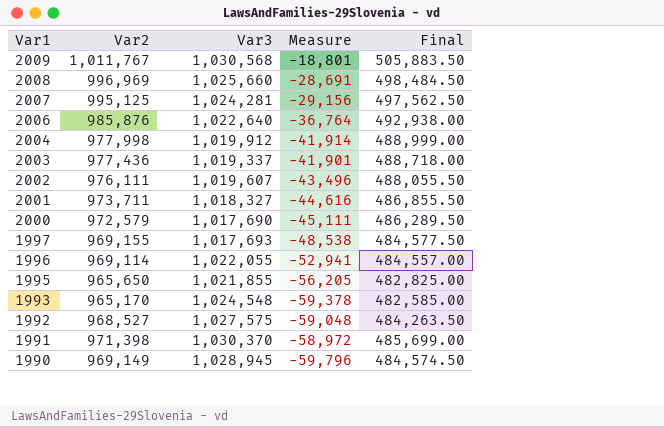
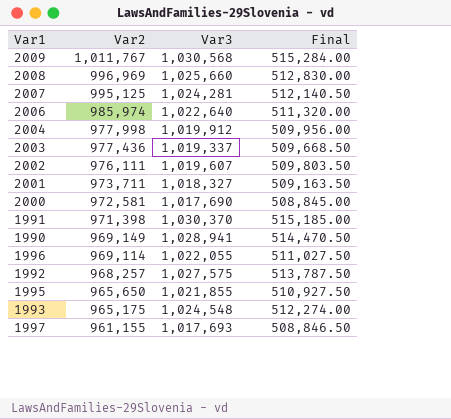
row order: Var1 descending -> Var2 descending
column Measure | formula: [Var2] - [Var3] -> none
column Final | formula: [Var2] * 0.5 -> [Var3] * 0.5
2006 | Var2: 985,876 -> 985,974
2000 | Var2: 972,579 -> 972,581
1990 | Var3: 1,028,945 -> 1,028,941
1992 | Var2: 968,527 -> 968,257
1993 | Var2: 965,170 -> 965,175
1997 | Var2: 969,155 -> 961,155

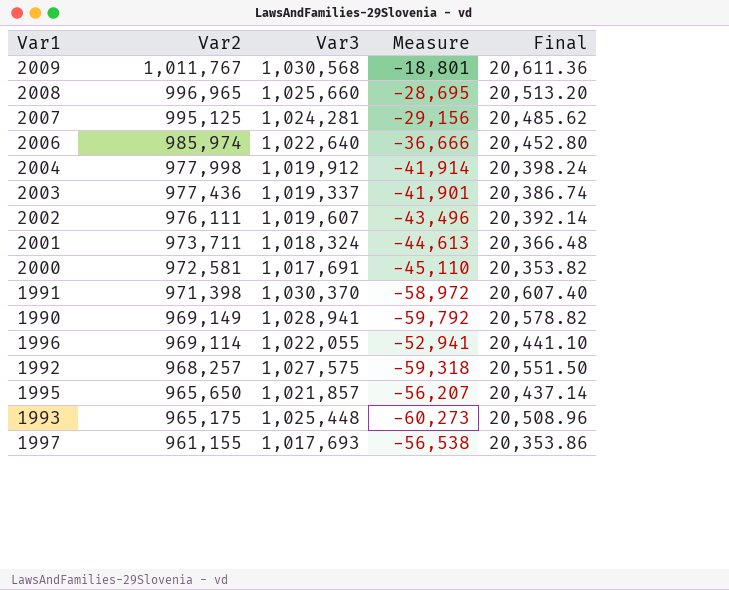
column Measure | formula: none -> [Var2] - [Var3]
column Final | formula: [Var3] * 0.5 -> [Var3] * 0.02
2008 | Var2: 996,969 -> 996,965
2001 | Var3: 1,018,327 -> 1,018,324
2000 | Var3: 1,017,690 -> 1,017,691
1995 | Var3: 1,021,855 -> 1,021,857
1993 | Var3: 1,024,548 -> 1,025,448

